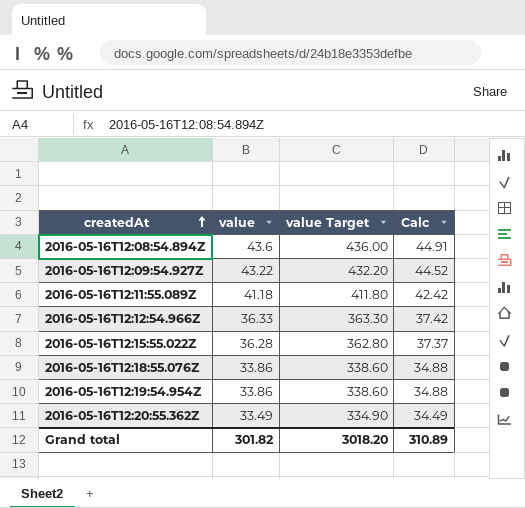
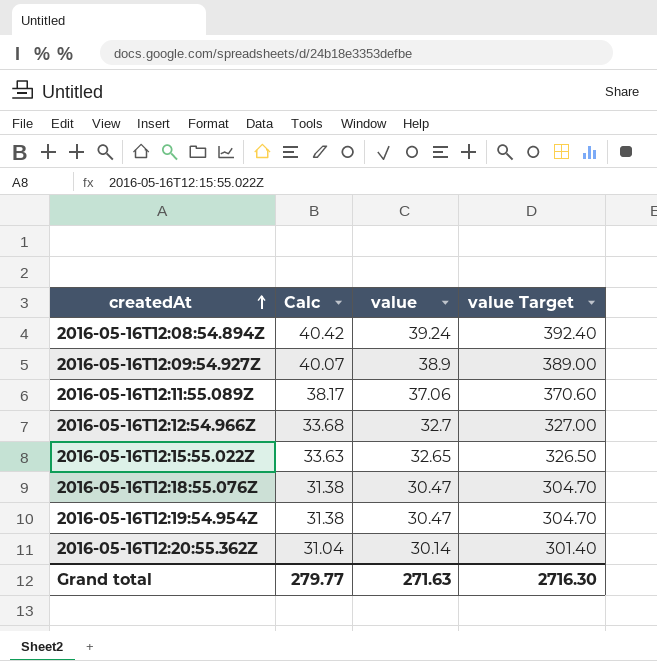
column Calc | position: 4 -> 2
2016-05-16T12:08:54.894Z | Calc: 44.91 -> 40.42
2016-05-16T12:08:54.894Z | value: 43.6 -> 39.24
2016-05-16T12:08:54.894Z | value Target: 436.00 -> 392.40
2016-05-16T12:09:54.927Z | Calc: 44.52 -> 40.07
2016-05-16T12:09:54.927Z | value: 43.22 -> 38.9
2016-05-16T12:09:54.927Z | value Target: 432.20 -> 389.00
2016-05-16T12:11:55.089Z | Calc: 42.42 -> 38.17
2016-05-16T12:11:55.089Z | value: 41.18 -> 37.06
2016-05-16T12:11:55.089Z | value Target: 411.80 -> 370.60
2016-05-16T12:12:54.966Z | Calc: 37.42 -> 33.68
2016-05-16T12:12:54.966Z | value: 36.33 -> 32.7
2016-05-16T12:12:54.966Z | value Target: 363.30 -> 327.00
2016-05-16T12:15:55.022Z | Calc: 37.37 -> 33.63
2016-05-16T12:15:55.022Z | value: 36.28 -> 32.65
2016-05-16T12:15:55.022Z | value Target: 362.80 -> 326.50
2016-05-16T12:18:55.076Z | Calc: 34.88 -> 31.38
2016-05-16T12:18:55.076Z | value: 33.86 -> 30.47
2016-05-16T12:18:55.076Z | value Target: 338.60 -> 304.70
2016-05-16T12:19:54.954Z | Calc: 34.88 -> 31.38
2016-05-16T12:19:54.954Z | value: 33.86 -> 30.47
2016-05-16T12:19:54.954Z | value Target: 338.60 -> 304.70
2016-05-16T12:20:55.362Z | Calc: 34.49 -> 31.04
2016-05-16T12:20:55.362Z | value: 33.49 -> 30.14
2016-05-16T12:20:55.362Z | value Target: 334.90 -> 301.40
Grand total | Calc: 310.89 -> 279.77
Grand total | value: 301.82 -> 271.63
Grand total | value Target: 3018.20 -> 2716.30

